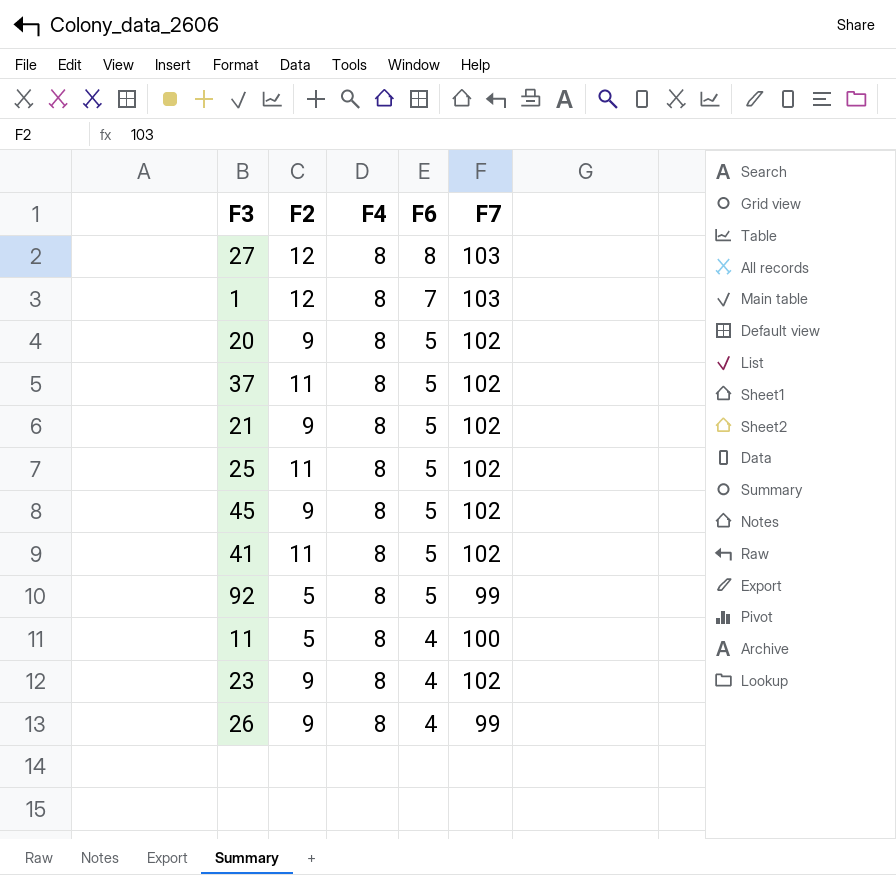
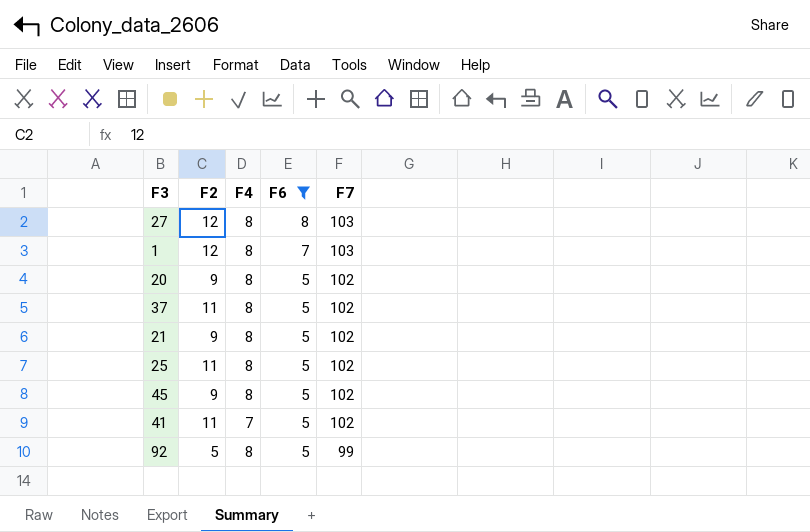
filter: none -> F6 != 4
41 | F4: 8 -> 7

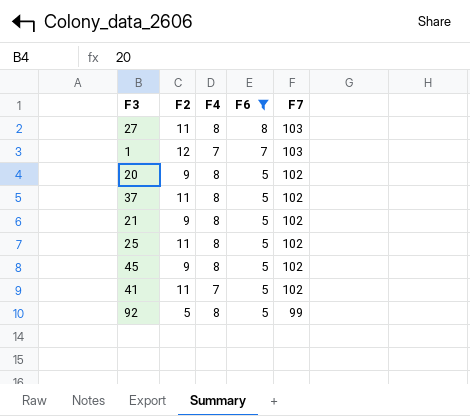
27 | F2: 12 -> 11
1 | F4: 8 -> 7

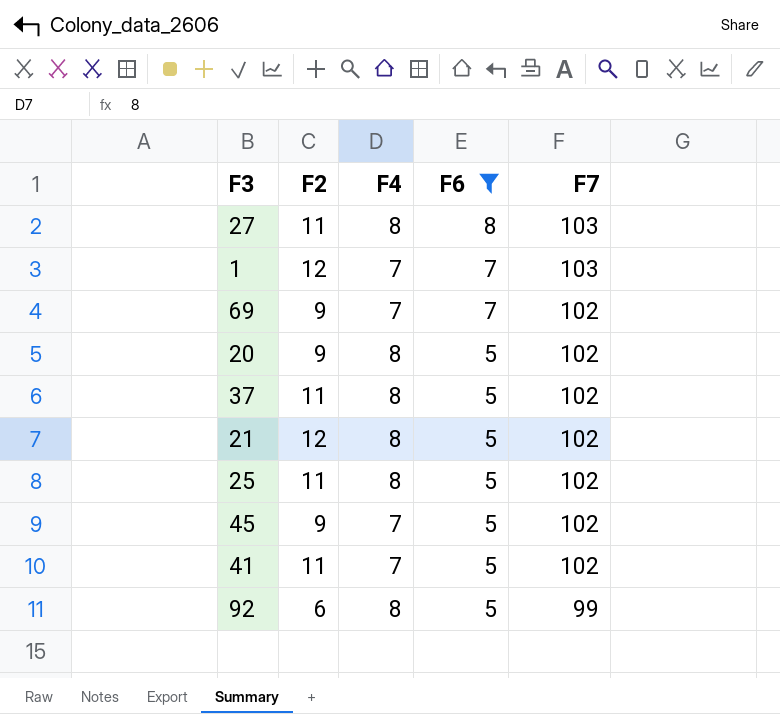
row 69: none -> 9 | 7 | 7 | 102
21 | F2: 9 -> 12
45 | F4: 8 -> 7
92 | F2: 5 -> 6

